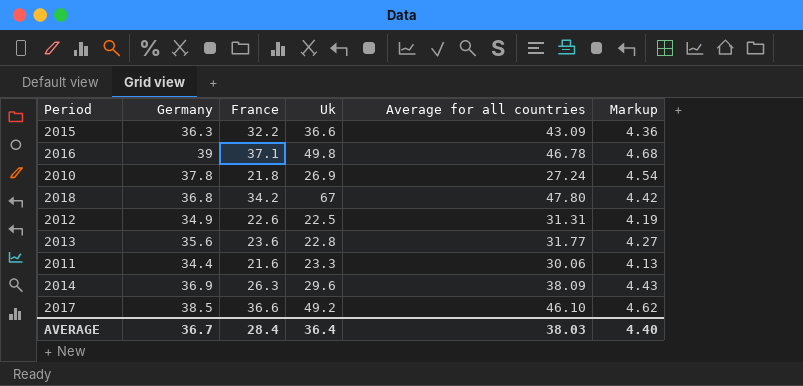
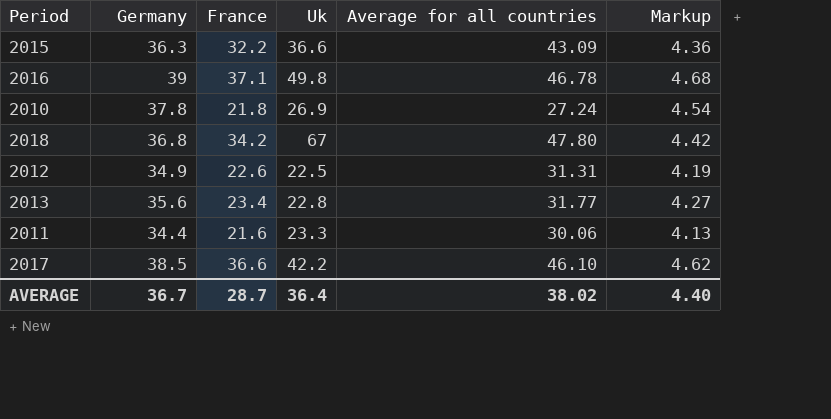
row 2014: 36.9 | 26.3 | 29.6 | 38.09 | 4.43 -> none
2013 | France: 23.6 -> 23.4
2017 | Uk: 49.2 -> 42.2
AVERAGE | France: 28.4 -> 28.7
AVERAGE | Average for all countries: 38.03 -> 38.02

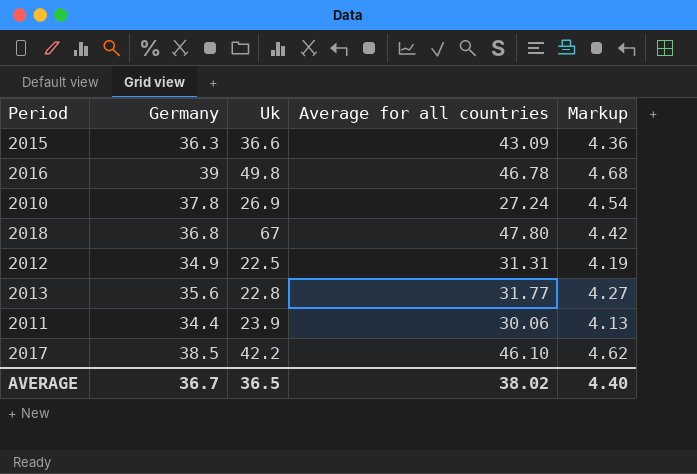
column France | position: 3 -> none
2011 | Uk: 23.3 -> 23.9
AVERAGE | Uk: 36.4 -> 36.5

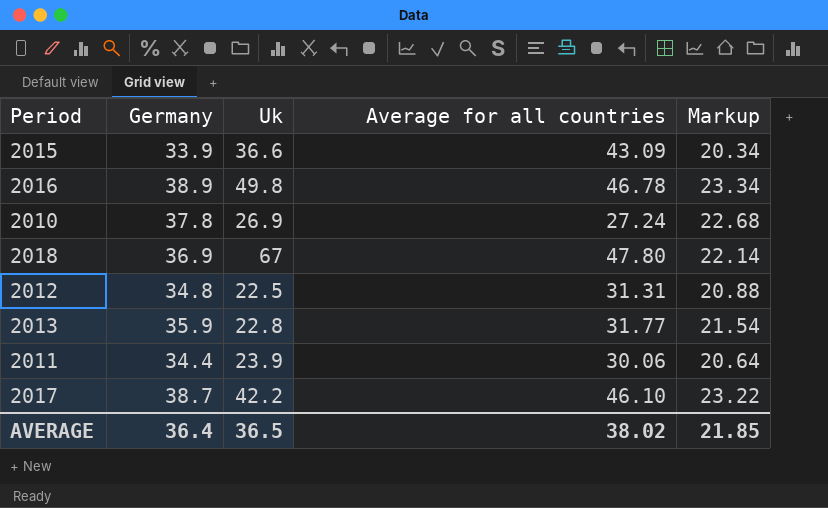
column Markup | formula: [Germany] * 0.12 -> [Germany] * 0.6
2015 | Germany: 36.3 -> 33.9
2016 | Germany: 39 -> 38.9
2018 | Germany: 36.8 -> 36.9
2012 | Germany: 34.9 -> 34.8
2013 | Germany: 35.6 -> 35.9
2017 | Germany: 38.5 -> 38.7
AVERAGE | Germany: 36.7 -> 36.4
AVERAGE | Markup: 4.40 -> 21.85

